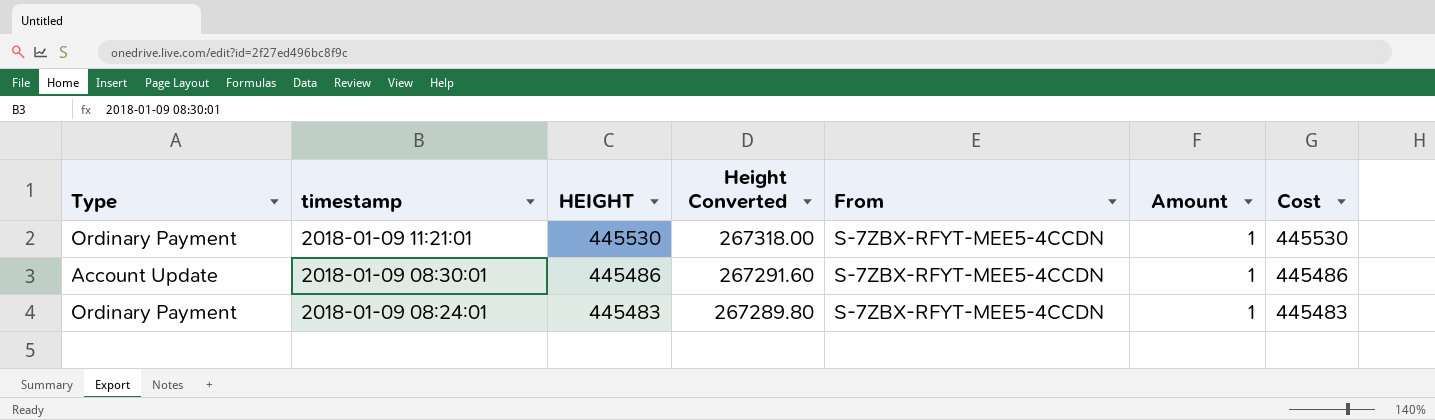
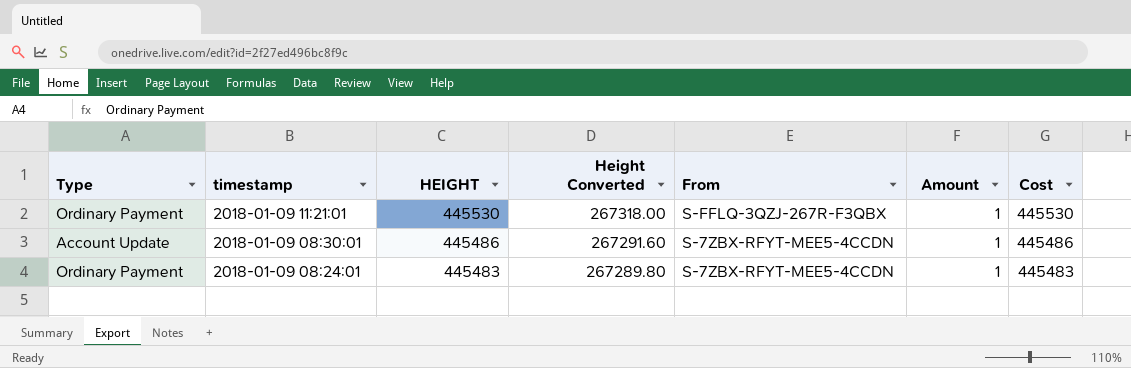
2018-01-09 11:21:01 | From: S-7ZBX-RFYT-MEE5-4CCDN -> S-FFLQ-3QZJ-267R-F3QBX

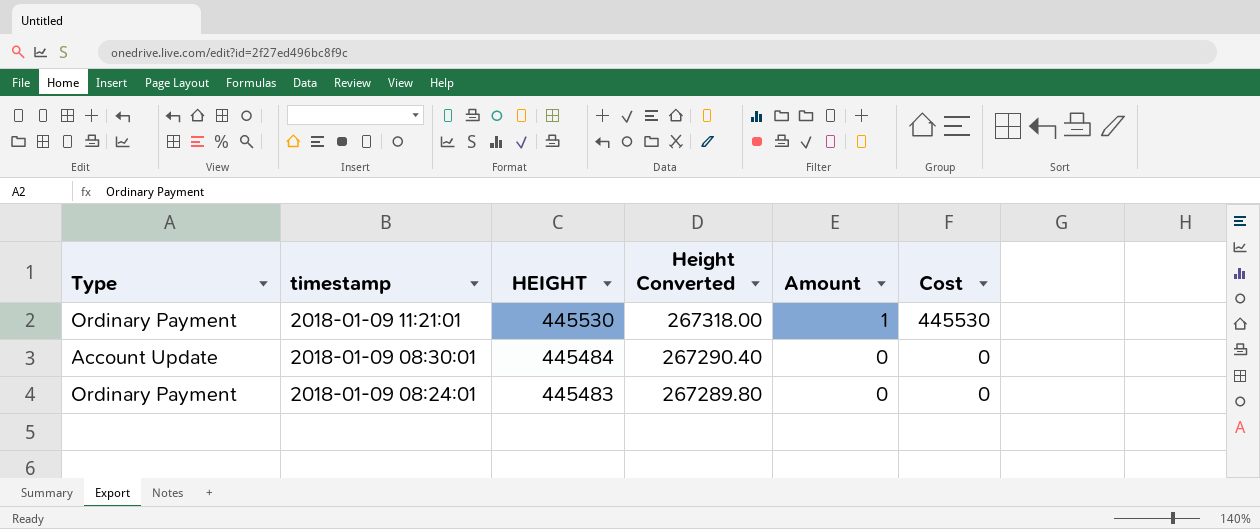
column From | position: 5 -> none
2018-01-09 08:30:01 | HEIGHT: 445486 -> 445484
2018-01-09 08:30:01 | Height Converted: 267291.60 -> 267290.40
2018-01-09 08:30:01 | Amount: 1 -> 0
2018-01-09 08:30:01 | Cost: 445486 -> 0
2018-01-09 08:24:01 | Amount: 1 -> 0
2018-01-09 08:24:01 | Cost: 445483 -> 0

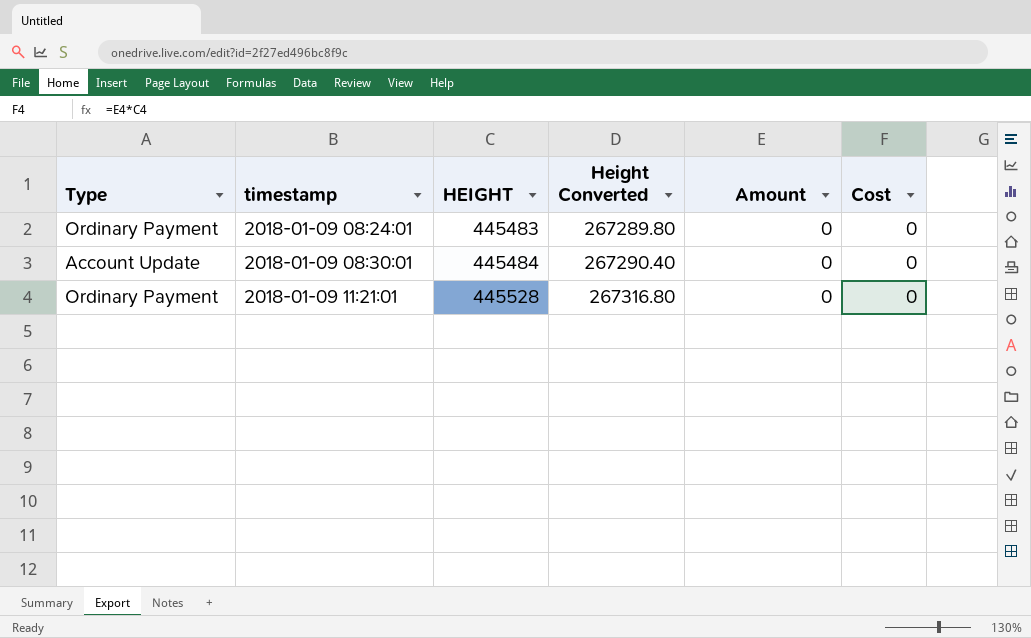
row order: timestamp descending -> timestamp ascending
2018-01-09 11:21:01 | HEIGHT: 445530 -> 445528
2018-01-09 11:21:01 | Height Converted: 267318.00 -> 267316.80
2018-01-09 11:21:01 | Amount: 1 -> 0
2018-01-09 11:21:01 | Cost: 445530 -> 0

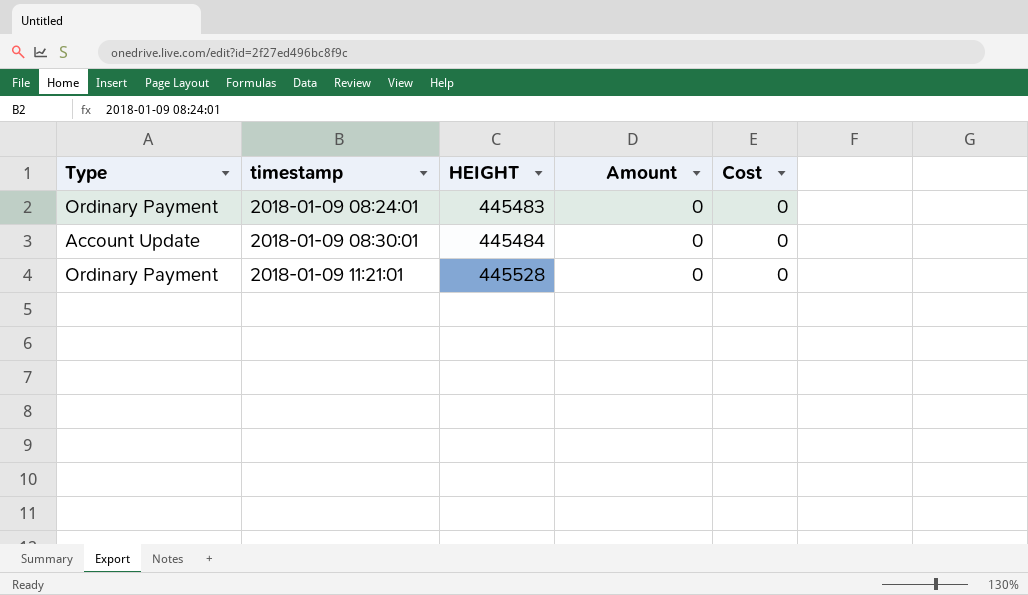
column Height Converted | formula: [HEIGHT] * 0.6 -> none

